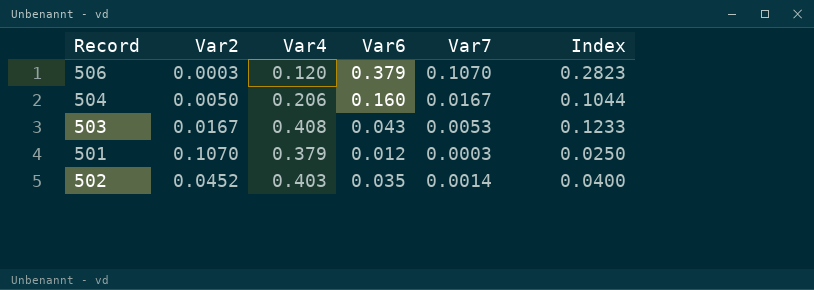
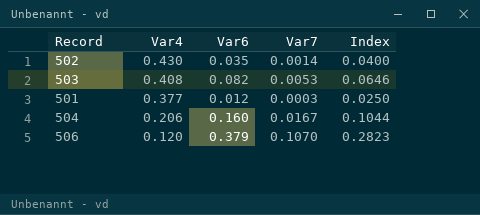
row order: none -> Var4 descending
column Var2 | position: 2 -> none
502 | Var4: 0.403 -> 0.430
503 | Var6: 0.043 -> 0.082
503 | Index: 0.1233 -> 0.0646
501 | Var4: 0.379 -> 0.377

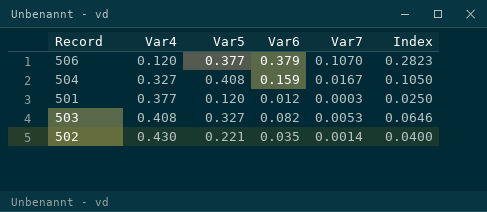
row order: Var4 descending -> Var4 ascending
column Var5 | position: none -> 3
504 | Var4: 0.206 -> 0.327
504 | Var6: 0.160 -> 0.159
504 | Index: 0.1044 -> 0.1050

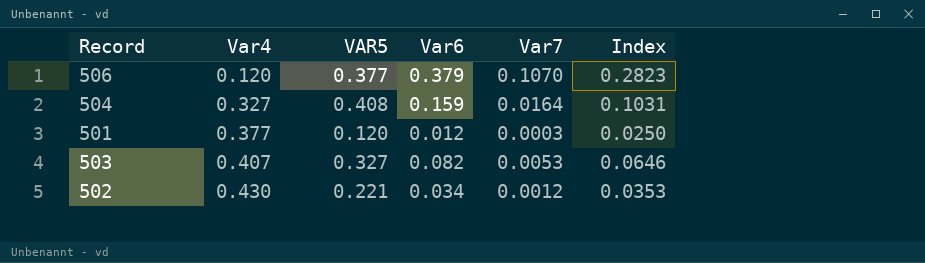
column name: Var5 -> VAR5
504 | Var7: 0.0167 -> 0.0164
504 | Index: 0.1050 -> 0.1031
503 | Var4: 0.408 -> 0.407
502 | Var6: 0.035 -> 0.034
502 | Var7: 0.0014 -> 0.0012
502 | Index: 0.0400 -> 0.0353

